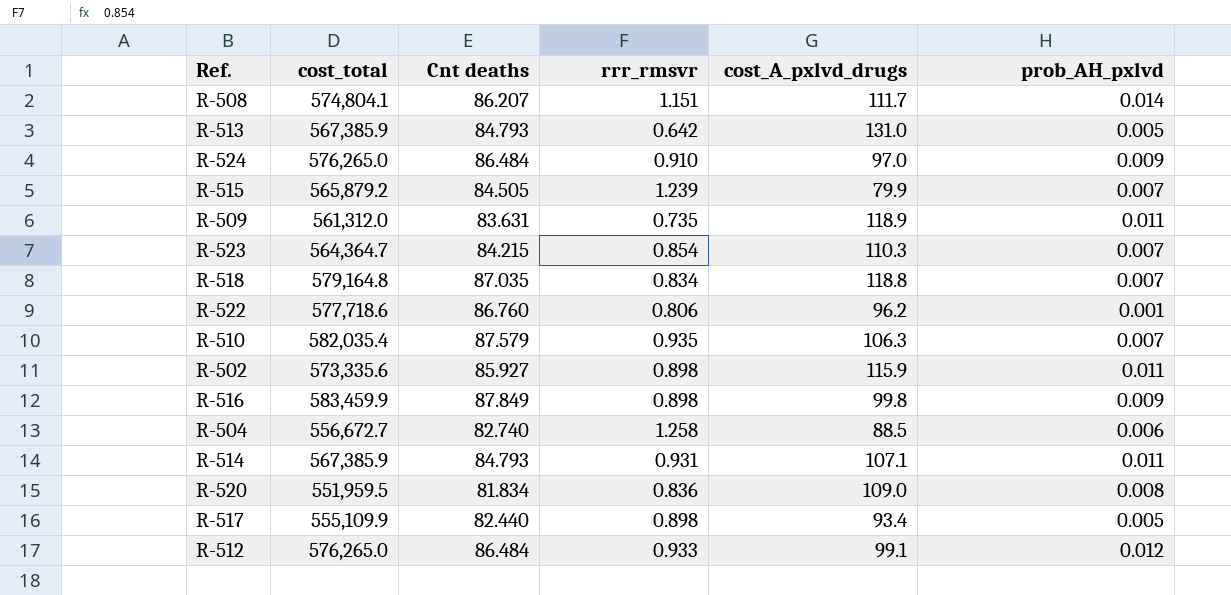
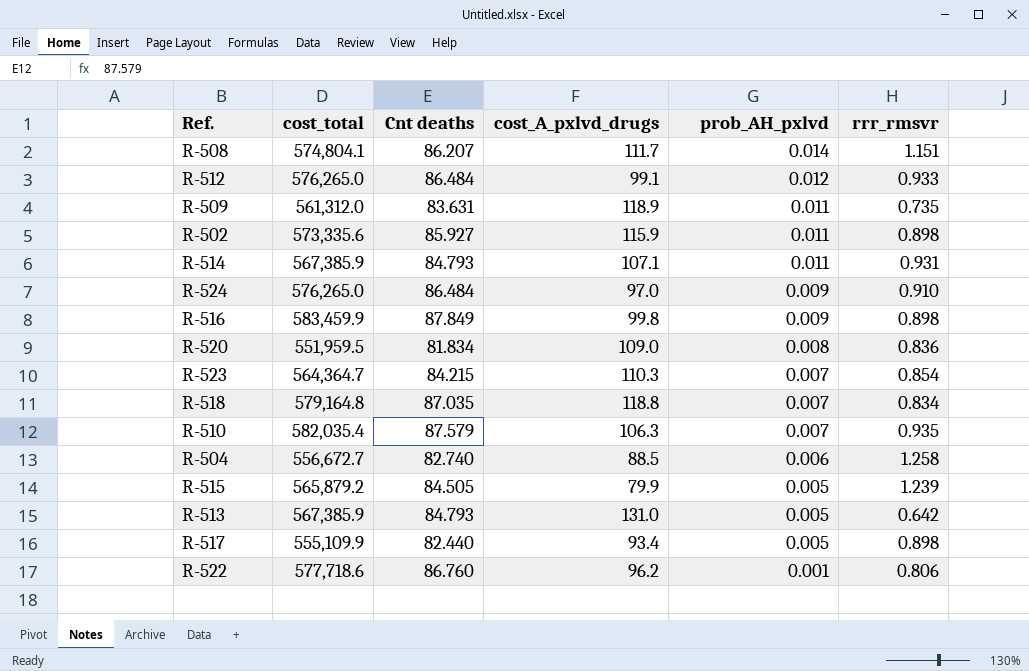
row order: none -> prob_AH_pxlvd descending
column rrr_rmsvr | position: 4 -> 6
R-515 | prob_AH_pxlvd: 0.007 -> 0.005

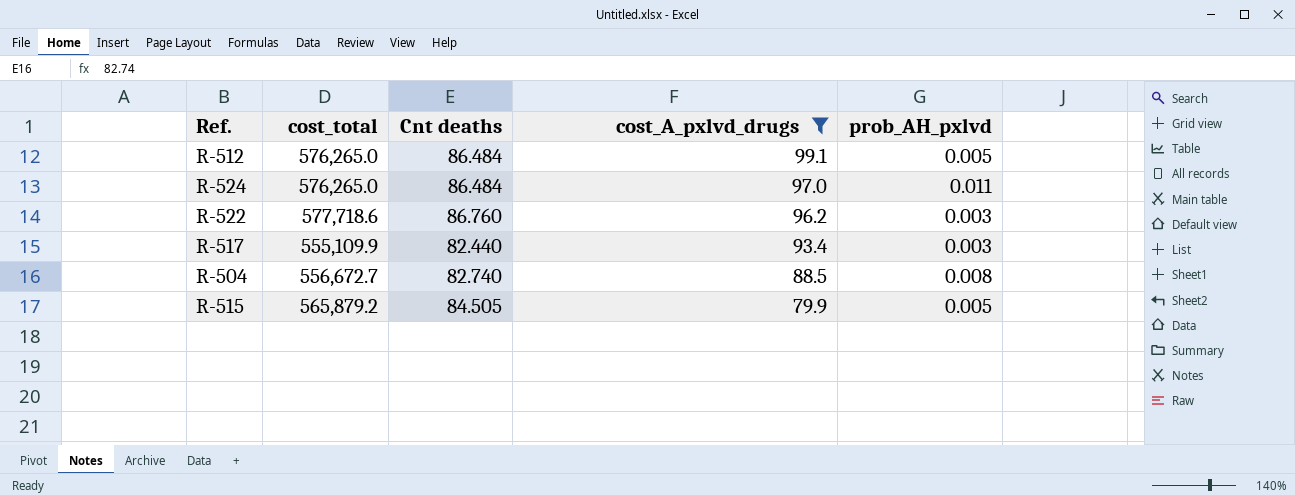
filter: none -> cost_A_pxlvd_drugs <= 99.1
row order: prob_AH_pxlvd descending -> cost_A_pxlvd_drugs descending
column rrr_rmsvr | position: 6 -> none
R-512 | prob_AH_pxlvd: 0.012 -> 0.005
R-524 | prob_AH_pxlvd: 0.009 -> 0.011
R-522 | prob_AH_pxlvd: 0.001 -> 0.003
R-517 | prob_AH_pxlvd: 0.005 -> 0.003
R-504 | prob_AH_pxlvd: 0.006 -> 0.008

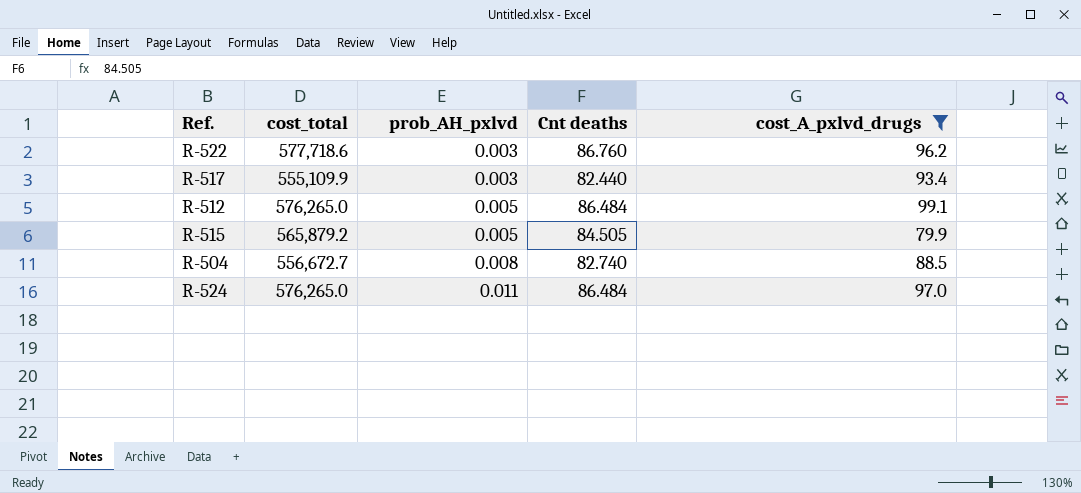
row order: cost_A_pxlvd_drugs descending -> prob_AH_pxlvd ascending
column prob_AH_pxlvd | position: 5 -> 3

